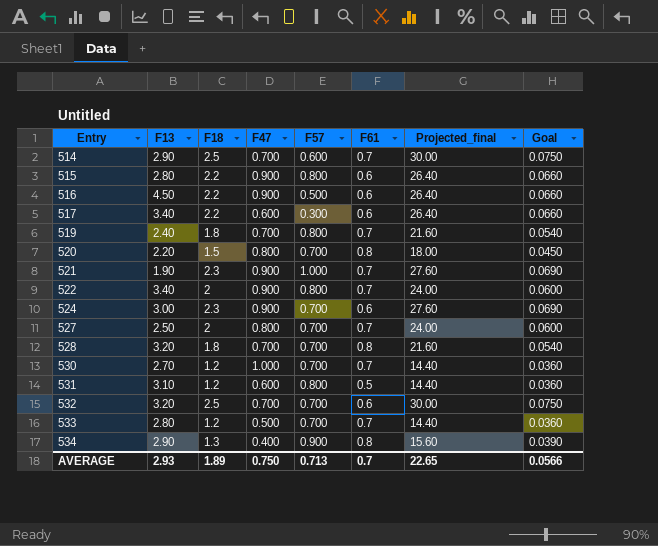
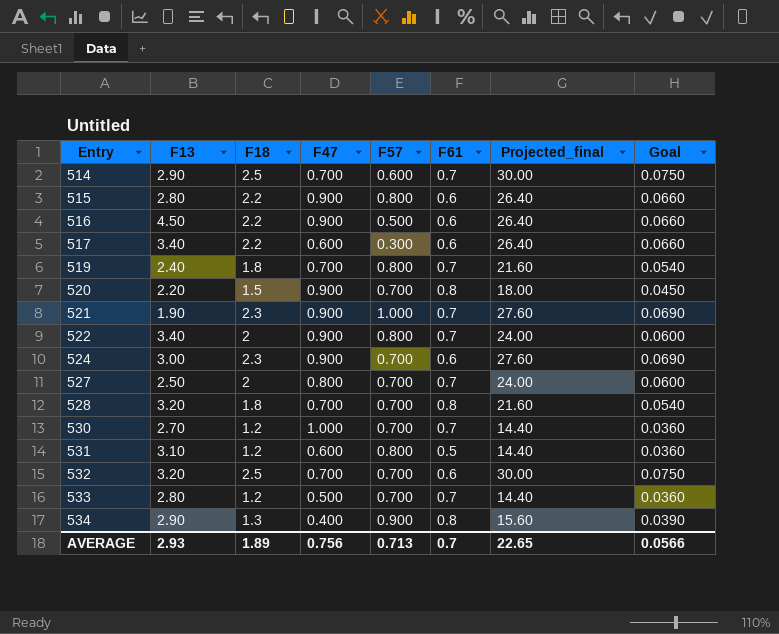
520 | F47: 0.800 -> 0.900
AVERAGE | F47: 0.750 -> 0.756

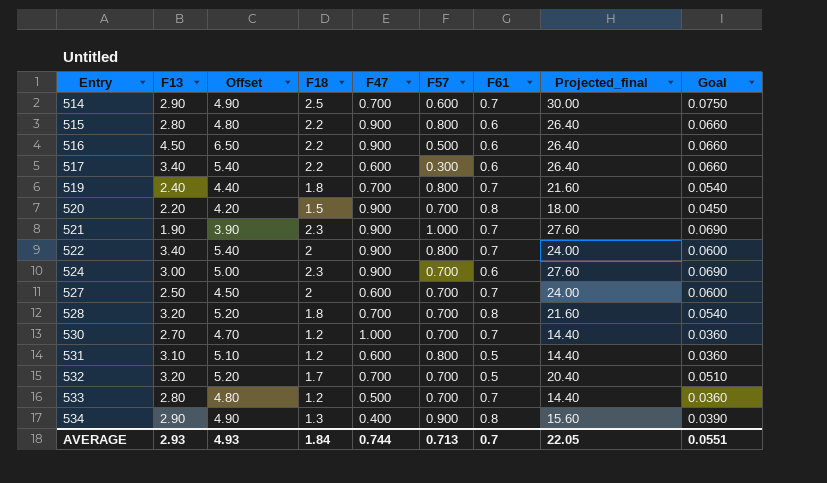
column Offset | formula: none -> [F13] + 2
527 | F47: 0.800 -> 0.600
532 | F18: 2.5 -> 1.7
532 | F61: 0.6 -> 0.5
532 | Projected_final: 30.00 -> 20.40
532 | Goal: 0.0750 -> 0.0510
AVERAGE | F18: 1.89 -> 1.84
AVERAGE | F47: 0.756 -> 0.744
AVERAGE | Projected_final: 22.65 -> 22.05
AVERAGE | Goal: 0.0566 -> 0.0551

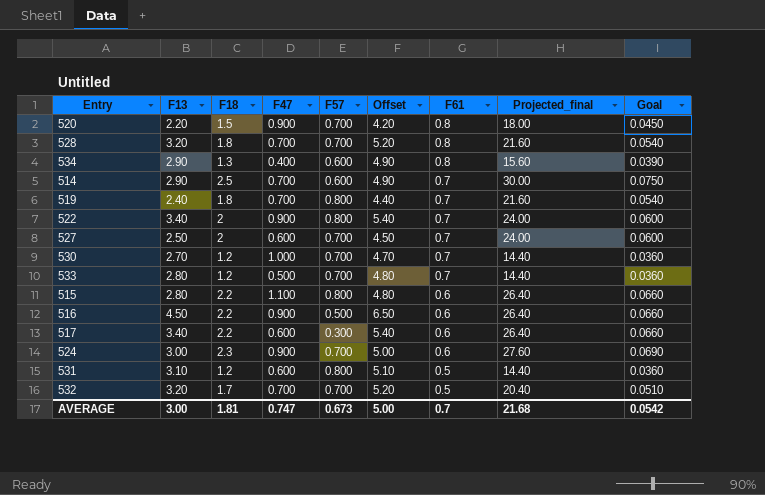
row order: Entry ascending -> F61 descending
column Offset | position: 3 -> 6
row 521: 1.90 | 3.90 | 2.3 | 0.900 | 1.000 | 0.7 | 27.60 | 0.0690 -> none
534 | F57: 0.900 -> 0.600
515 | F47: 0.900 -> 1.100
AVERAGE | F13: 2.93 -> 3.00
AVERAGE | F18: 1.84 -> 1.81
AVERAGE | F47: 0.744 -> 0.747
AVERAGE | F57: 0.713 -> 0.673
AVERAGE | Offset: 4.93 -> 5.00
AVERAGE | Projected_final: 22.05 -> 21.68
AVERAGE | Goal: 0.0551 -> 0.0542

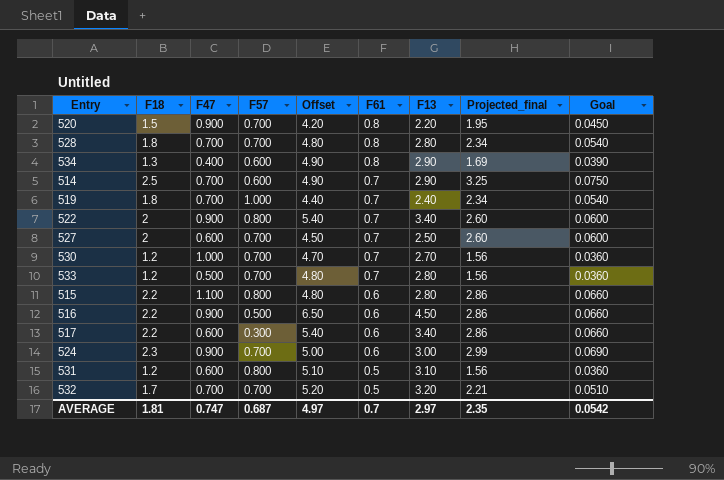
column F13 | position: 2 -> 7
column Projected_final | formula: [F18] * 12 -> [F18] * 1.3
528 | Offset: 5.20 -> 4.80
528 | F13: 3.20 -> 2.80
519 | F57: 0.800 -> 1.000
AVERAGE | F57: 0.673 -> 0.687
AVERAGE | Offset: 5.00 -> 4.97
AVERAGE | F13: 3.00 -> 2.97
AVERAGE | Projected_final: 21.68 -> 2.35

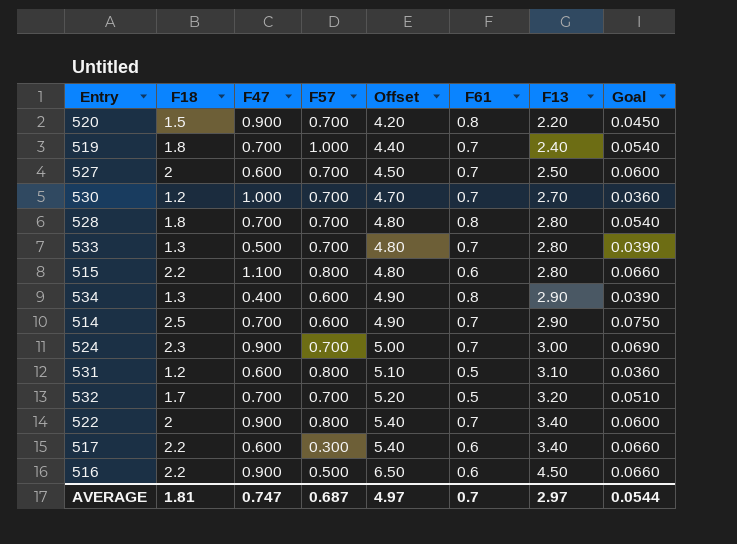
row order: F61 descending -> Offset ascending
column Projected_final | formula: [F18] * 1.3 -> none
533 | F18: 1.2 -> 1.3
533 | Goal: 0.0360 -> 0.0390
524 | F61: 0.6 -> 0.7
AVERAGE | Goal: 0.0542 -> 0.0544

